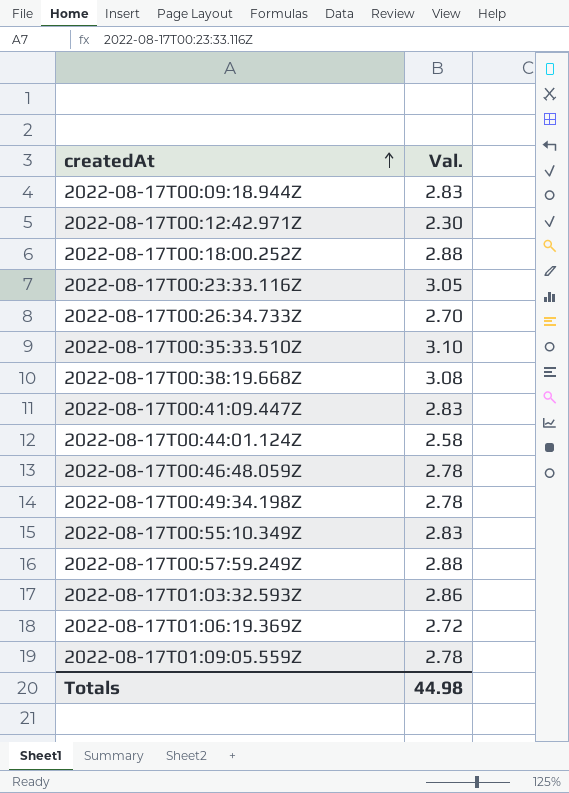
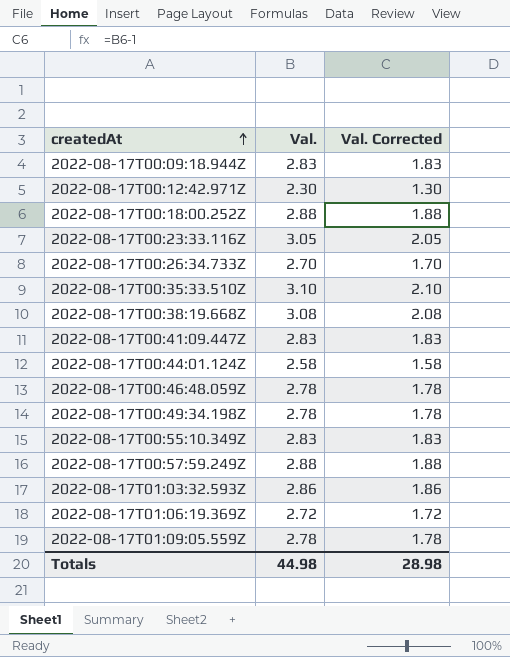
column Val. Corrected | formula: none -> [Val.] - 1

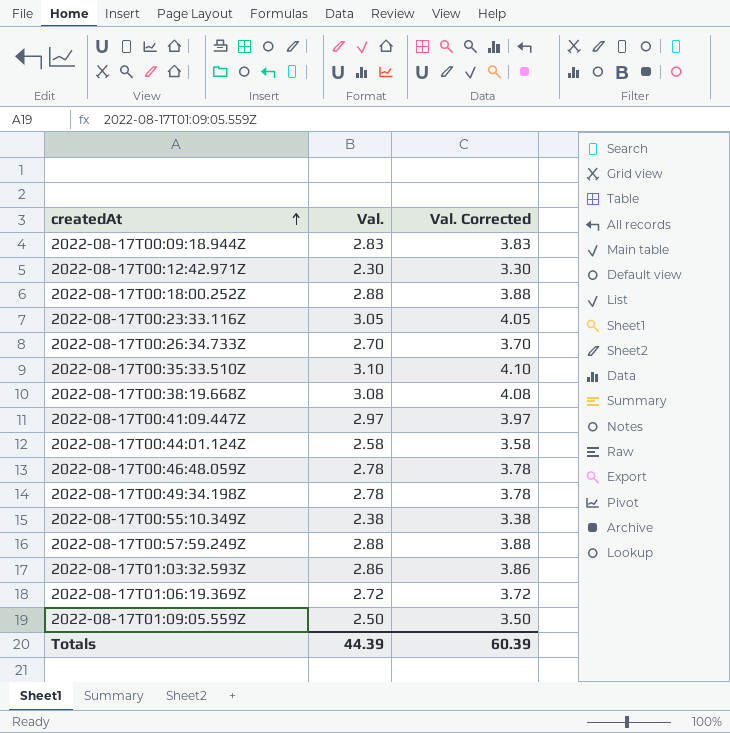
column Val. Corrected | formula: [Val.] - 1 -> [Val.] + 1
2022-08-17T00:41:09.447Z | Val.: 2.83 -> 2.97
2022-08-17T00:55:10.349Z | Val.: 2.83 -> 2.38
2022-08-17T01:09:05.559Z | Val.: 2.78 -> 2.50
Totals | Val.: 44.98 -> 44.39
Totals | Val. Corrected: 28.98 -> 60.39

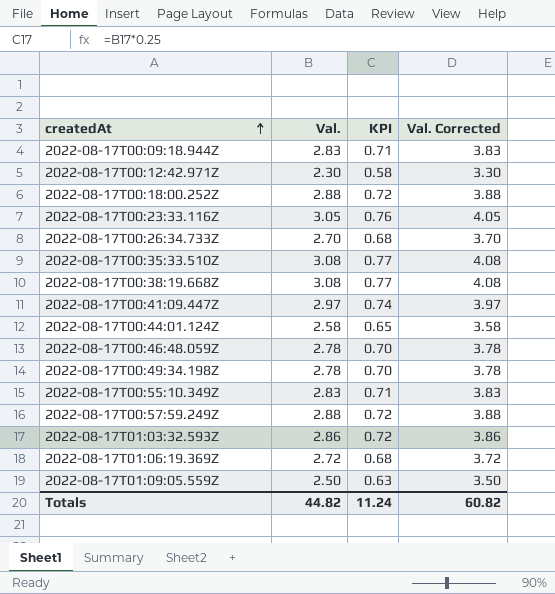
column KPI | formula: none -> [Val.] * 0.25
2022-08-17T00:35:33.510Z | Val.: 3.10 -> 3.08
2022-08-17T00:35:33.510Z | Val. Corrected: 4.10 -> 4.08
2022-08-17T00:55:10.349Z | Val.: 2.38 -> 2.83
2022-08-17T00:55:10.349Z | Val. Corrected: 3.38 -> 3.83
Totals | Val.: 44.39 -> 44.82
Totals | Val. Corrected: 60.39 -> 60.82

